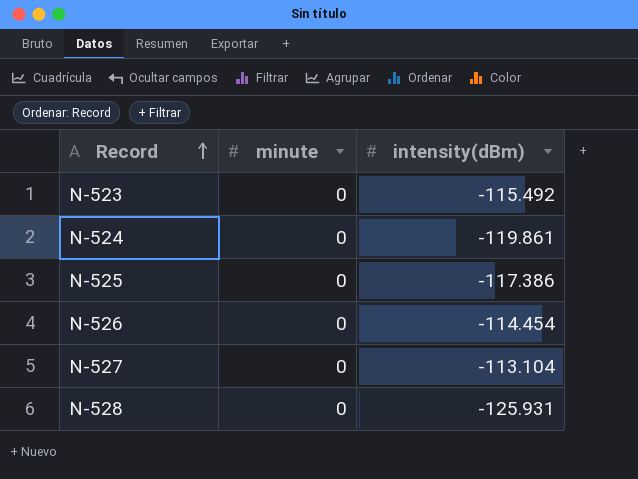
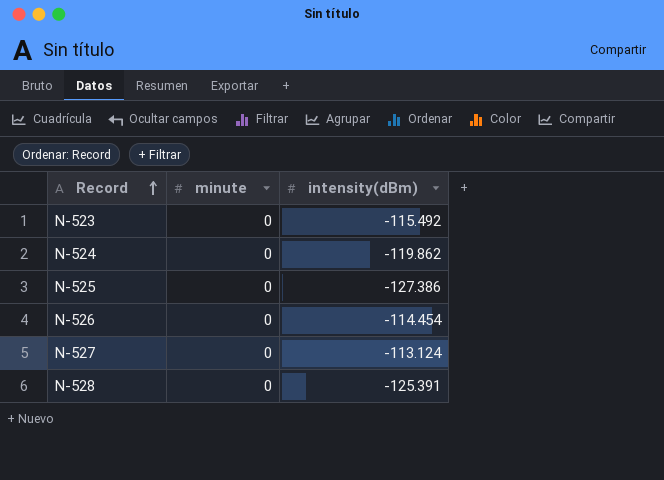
N-524 | intensity(dBm): -119.861 -> -119.862
N-525 | intensity(dBm): -117.386 -> -127.386
N-527 | intensity(dBm): -113.104 -> -113.124
N-528 | intensity(dBm): -125.931 -> -125.391

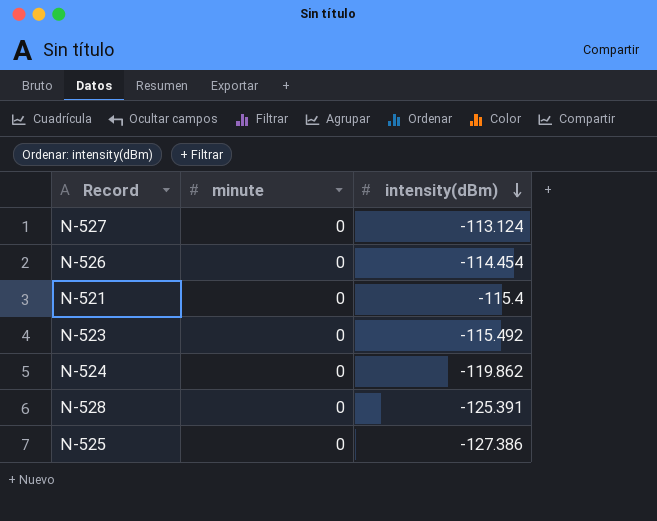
row order: Record ascending -> intensity(dBm) descending
row N-521: none -> 0 | -115.4

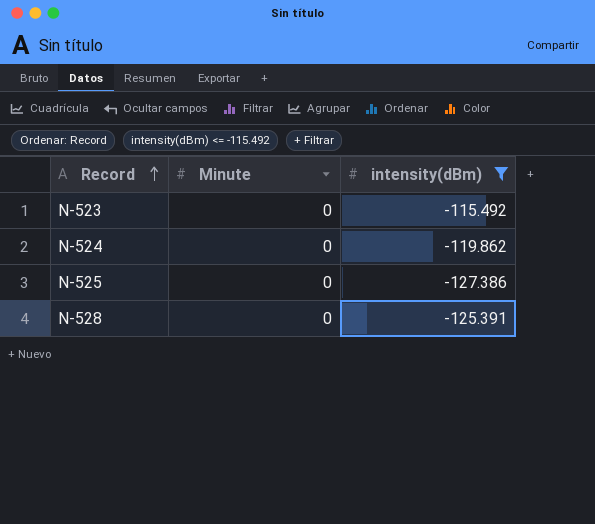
filter: none -> intensity(dBm) <= -115.492
row order: intensity(dBm) descending -> Record ascending
column name: minute -> Minute

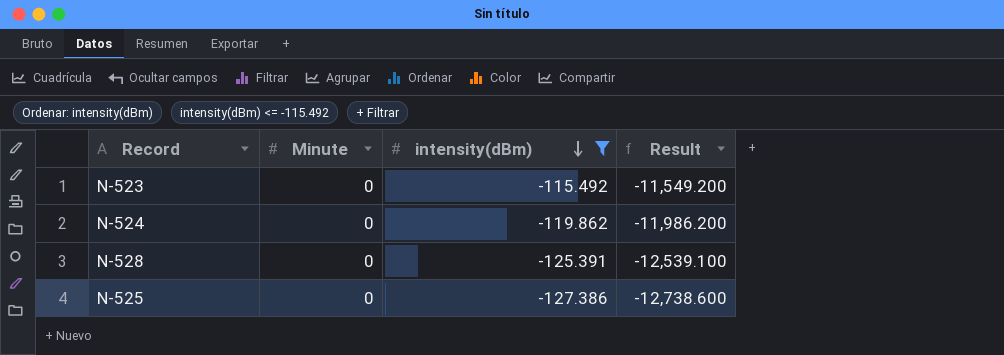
row order: Record ascending -> intensity(dBm) descending
column Result | formula: none -> [intensity(dBm)] * 100

